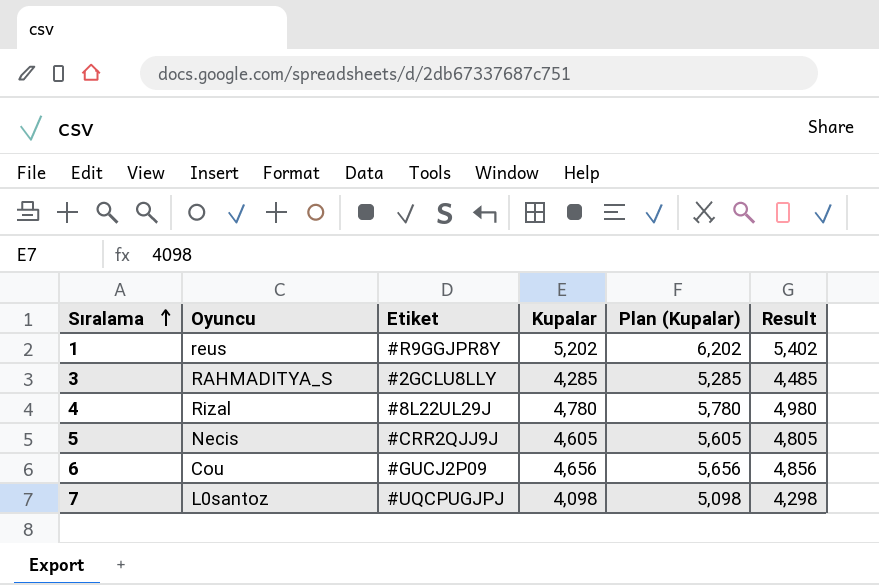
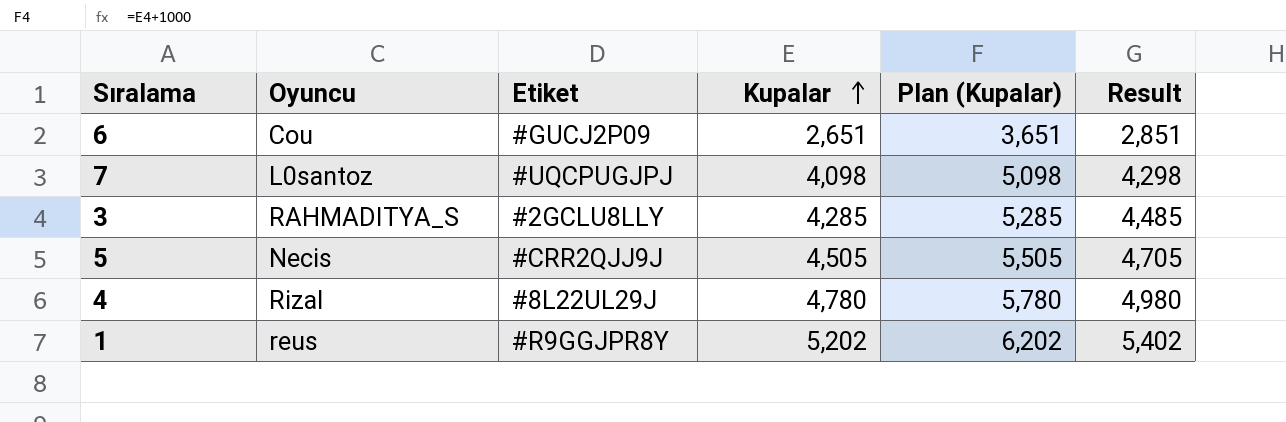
row order: Sıralama ascending -> Kupalar ascending
6 | Kupalar: 4,656 -> 2,651
6 | Plan (Kupalar): 5,656 -> 3,651
6 | Result: 4,856 -> 2,851
5 | Kupalar: 4,605 -> 4,505
5 | Plan (Kupalar): 5,605 -> 5,505
5 | Result: 4,805 -> 4,705

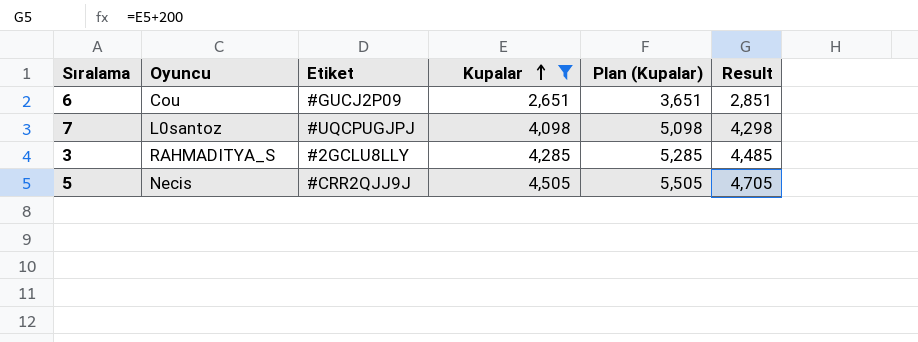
filter: none -> Kupalar <= 4,505

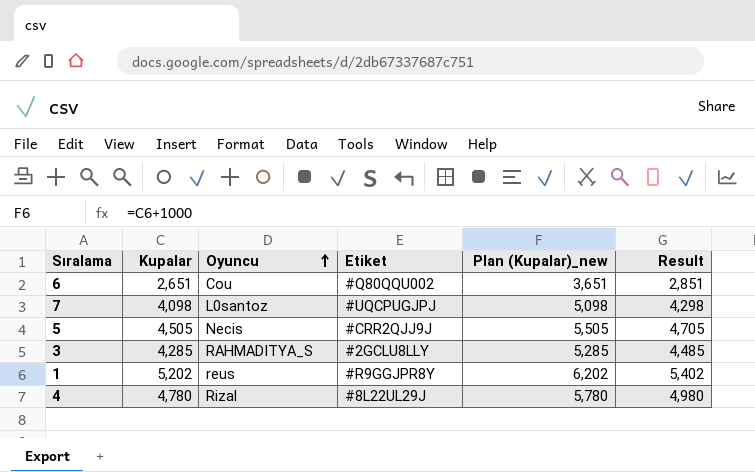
filter: Kupalar <= 4,505 -> none
row order: Kupalar ascending -> Oyuncu ascending
column Kupalar | position: 4 -> 2
column name: Plan (Kupalar) -> Plan (Kupalar)_new
6 | Etiket: #GUCJ2P09 -> #Q80QQU002

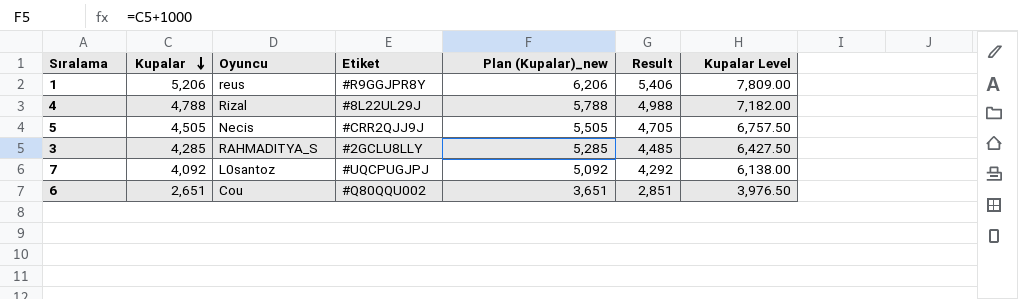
row order: Oyuncu ascending -> Kupalar descending
column Kupalar Level | formula: none -> [Kupalar] * 1.5
1 | Kupalar: 5,202 -> 5,206
1 | Plan (Kupalar)_new: 6,202 -> 6,206
1 | Result: 5,402 -> 5,406
4 | Kupalar: 4,780 -> 4,788
4 | Plan (Kupalar)_new: 5,780 -> 5,788
4 | Result: 4,980 -> 4,988
7 | Kupalar: 4,098 -> 4,092
7 | Plan (Kupalar)_new: 5,098 -> 5,092
7 | Result: 4,298 -> 4,292

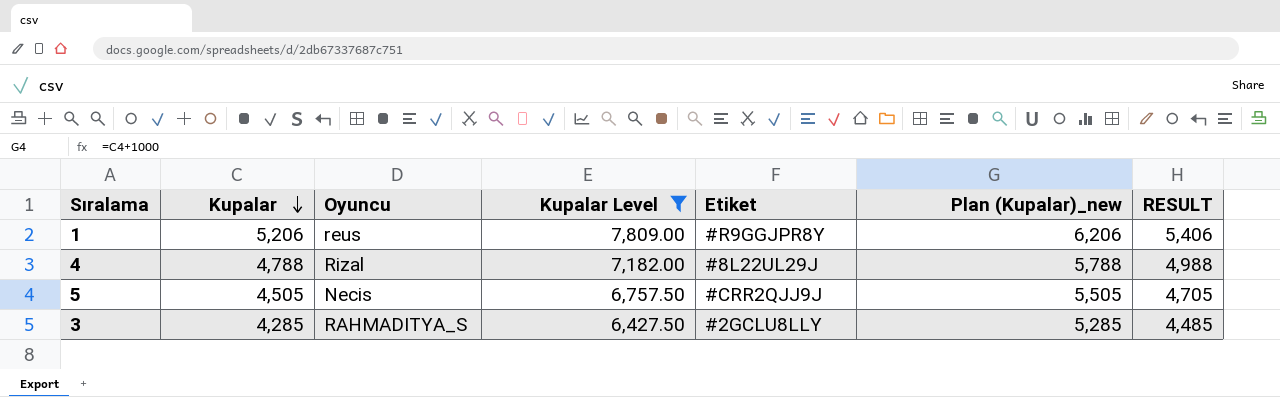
filter: none -> Kupalar Level >= 6,427.50
column Kupalar Level | position: 7 -> 4
column name: Result -> RESULT

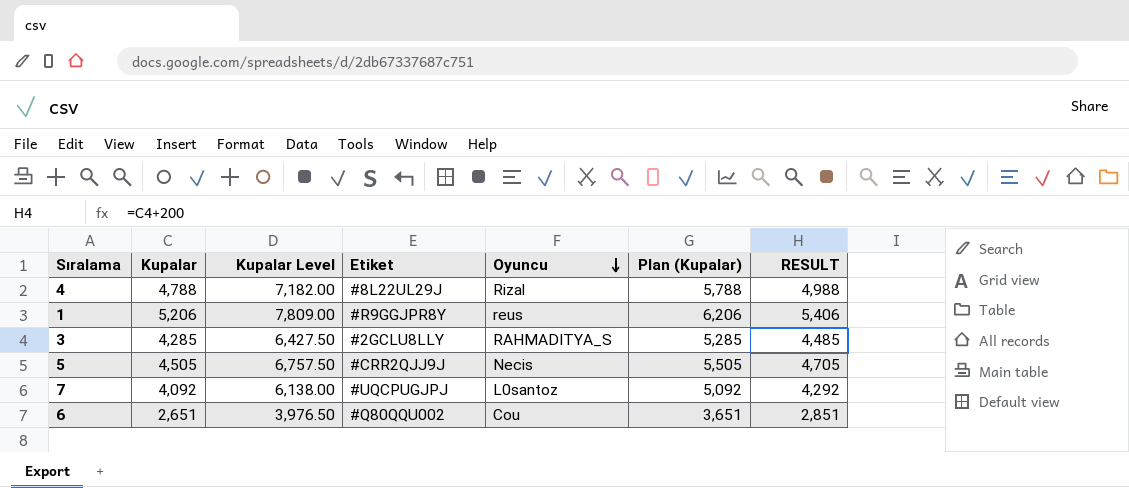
filter: Kupalar Level >= 6,427.50 -> none
row order: Kupalar descending -> Oyuncu descending
column Oyuncu | position: 3 -> 5
column name: Plan (Kupalar)_new -> Plan (Kupalar)

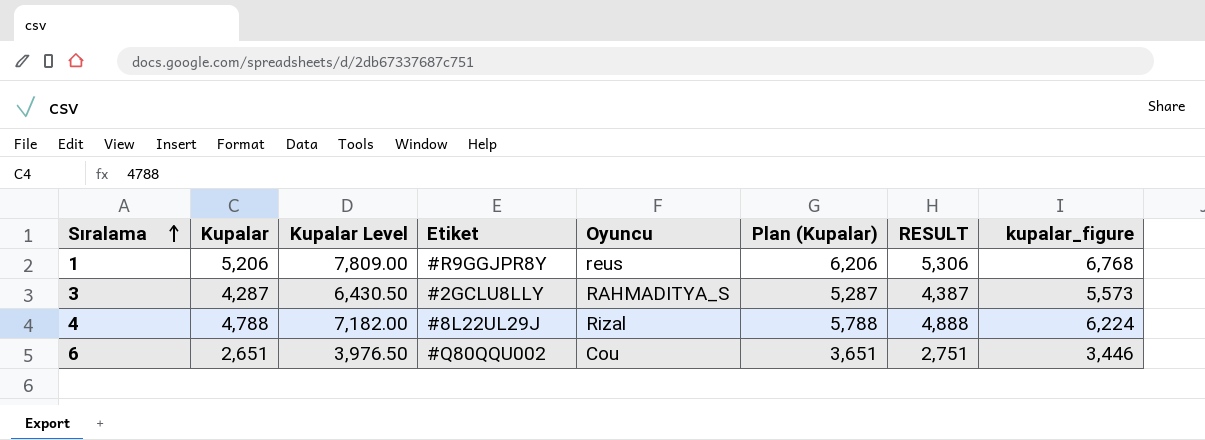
row order: Oyuncu descending -> Sıralama ascending
column RESULT | formula: [Kupalar] + 200 -> [Kupalar] + 100
column kupalar_figure | formula: none -> [Kupalar] * 1.3
row 5: 4,505 | 6,757.50 | #CRR2QJJ9J | Necis | 5,505 | 4,705 -> none
row 7: 4,092 | 6,138.00 | #UQCPUGJPJ | L0santoz | 5,092 | 4,292 -> none
3 | Kupalar: 4,285 -> 4,287
3 | Kupalar Level: 6,427.50 -> 6,430.50
3 | Plan (Kupalar): 5,285 -> 5,287

